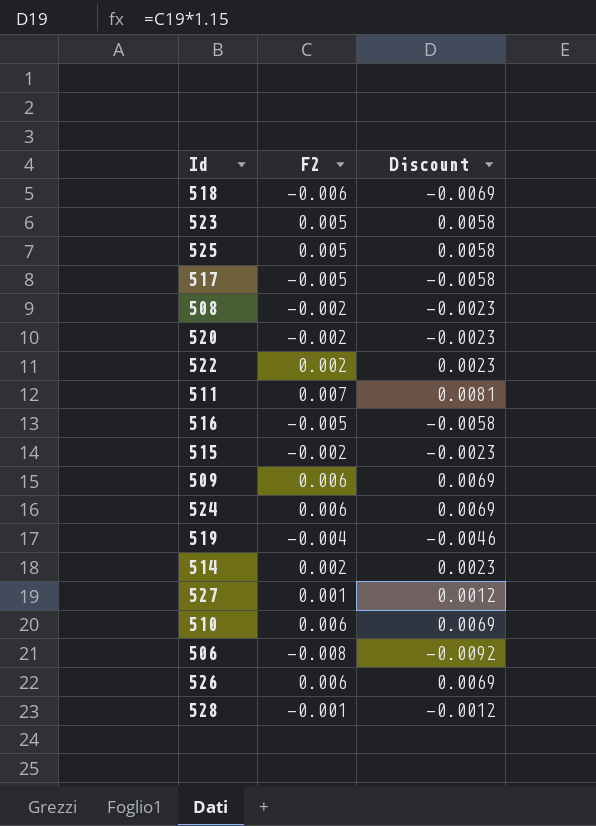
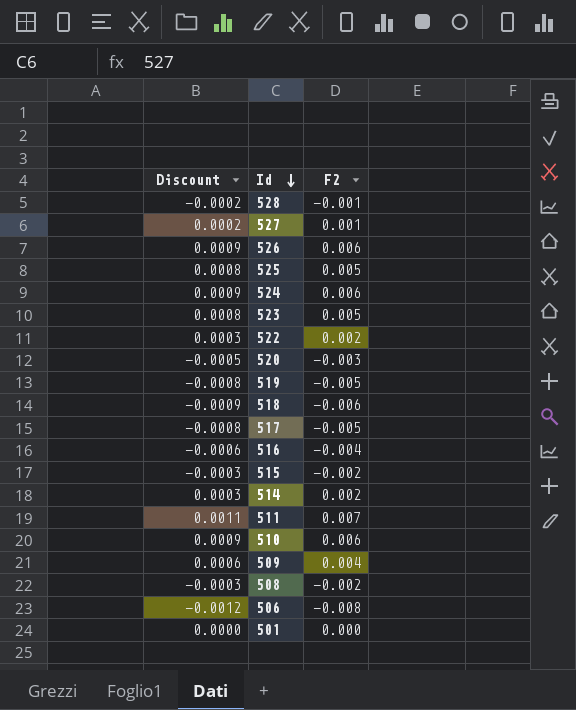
row order: none -> Id descending
column Discount | formula: [F2] * 1.15 -> [F2] * 0.15
column Discount | position: 3 -> 1
520 | F2: -0.002 -> -0.003
519 | F2: -0.004 -> -0.005
516 | F2: -0.005 -> -0.004
509 | F2: 0.006 -> 0.004
row 501: none -> 0.0000 | 0.000

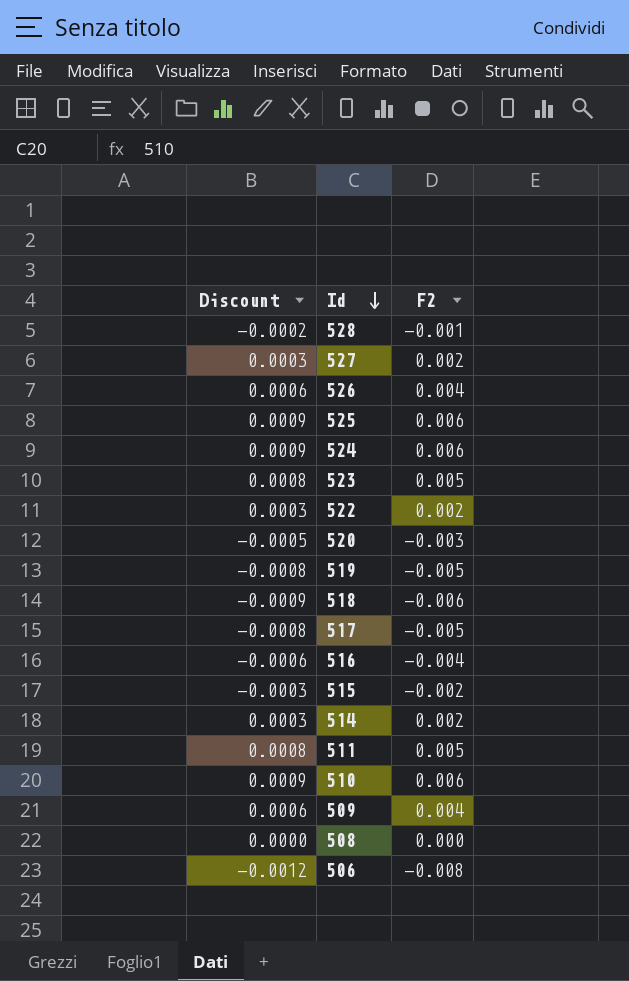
row 501: 0.0000 | 0.000 -> none
527 | Discount: 0.0002 -> 0.0003
527 | F2: 0.001 -> 0.002
526 | Discount: 0.0009 -> 0.0006
526 | F2: 0.006 -> 0.004
525 | Discount: 0.0008 -> 0.0009
525 | F2: 0.005 -> 0.006
511 | Discount: 0.0011 -> 0.0008
511 | F2: 0.007 -> 0.005
508 | Discount: -0.0003 -> 0.0000
508 | F2: -0.002 -> 0.000

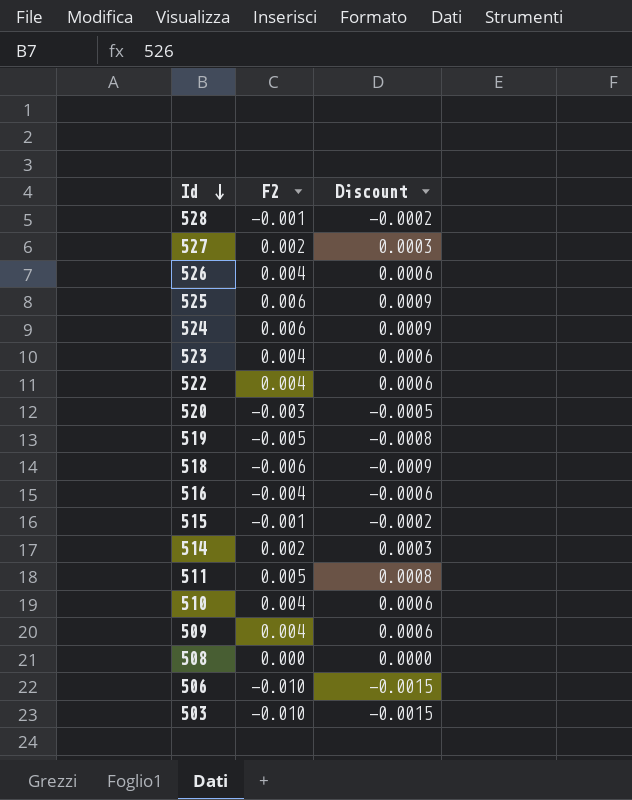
column Discount | position: 1 -> 3
row 517: -0.0008 | -0.005 -> none
523 | F2: 0.005 -> 0.004
523 | Discount: 0.0008 -> 0.0006
522 | F2: 0.002 -> 0.004
522 | Discount: 0.0003 -> 0.0006
515 | F2: -0.002 -> -0.001
515 | Discount: -0.0003 -> -0.0002
510 | F2: 0.006 -> 0.004
510 | Discount: 0.0009 -> 0.0006
506 | F2: -0.008 -> -0.010
506 | Discount: -0.0012 -> -0.0015
row 503: none -> -0.010 | -0.0015

